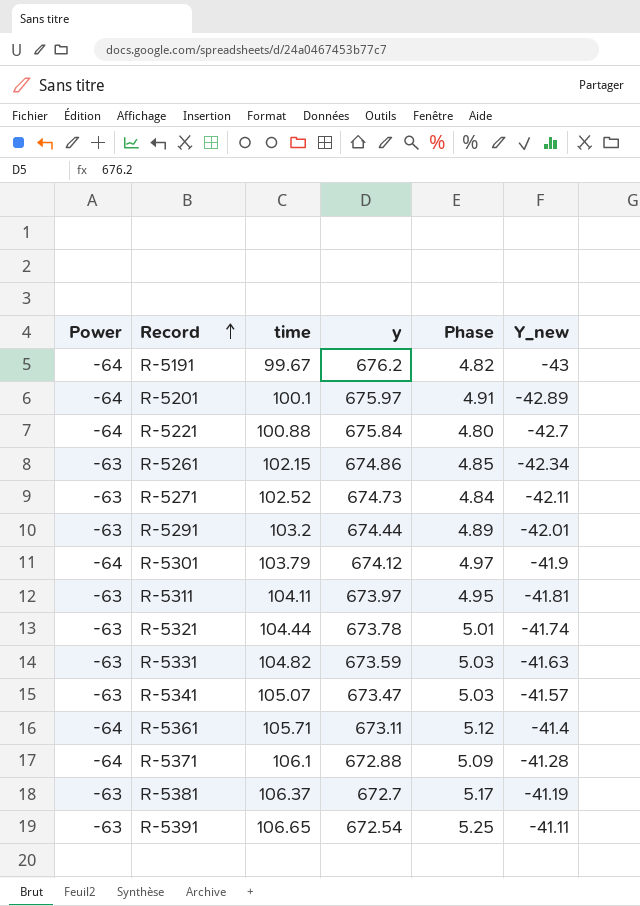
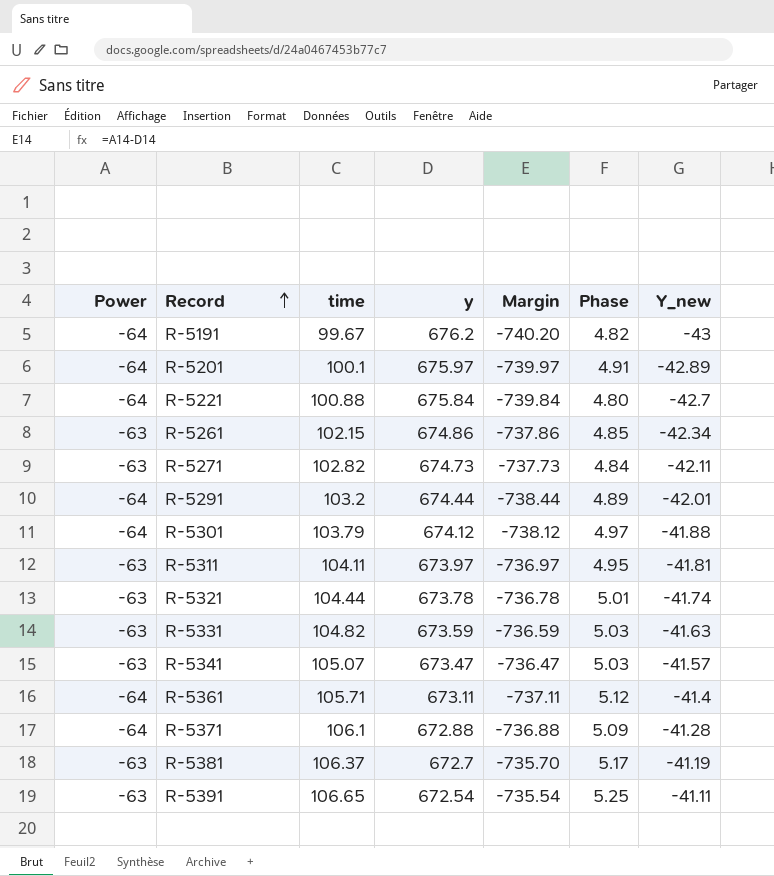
column Margin | formula: none -> [Power] - [y]
R-5271 | time: 102.52 -> 102.82
R-5291 | Power: -63 -> -64
R-5301 | Y_new: -41.9 -> -41.88

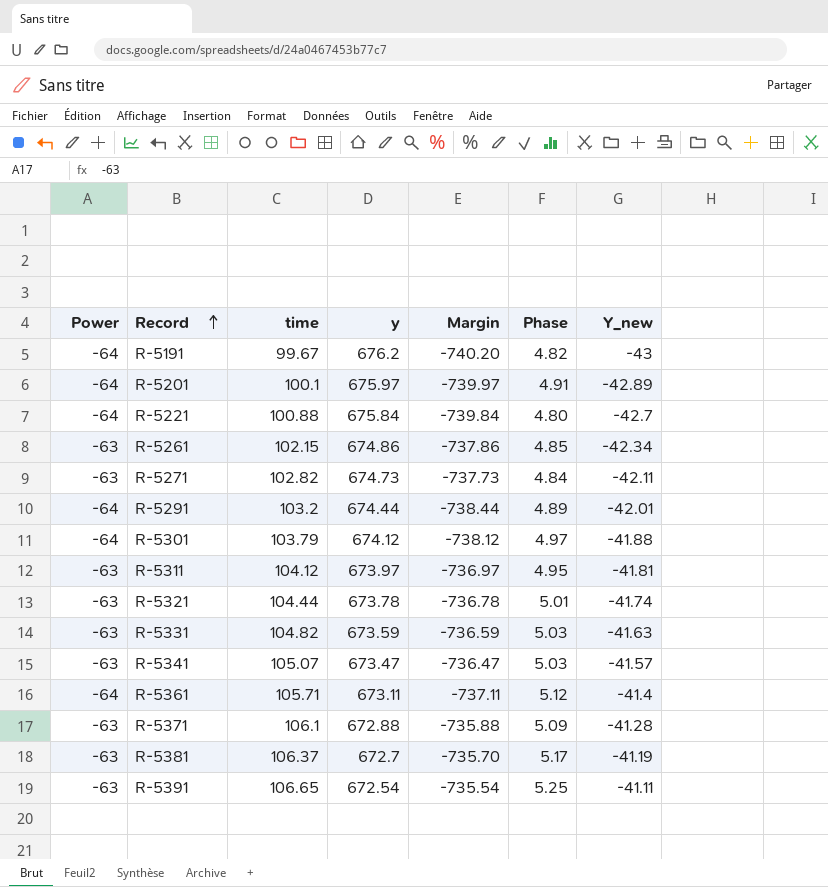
R-5311 | time: 104.11 -> 104.12
R-5371 | Power: -64 -> -63
R-5371 | Margin: -736.88 -> -735.88

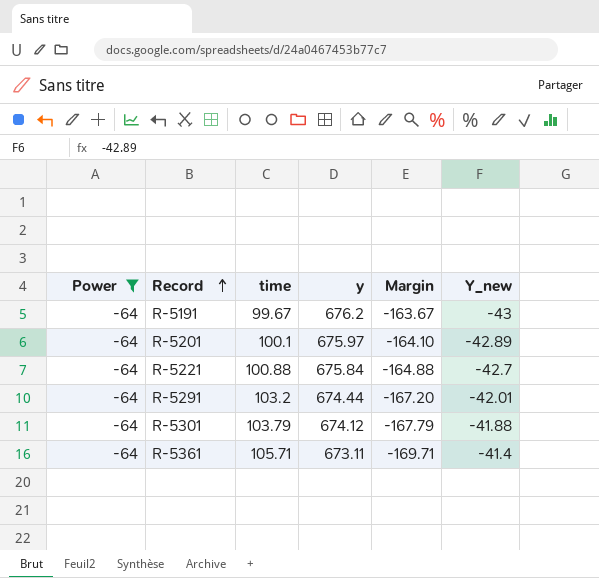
filter: none -> Power = -64
column Phase | position: 6 -> none
column Margin | formula: [Power] - [y] -> [Power] - [time]

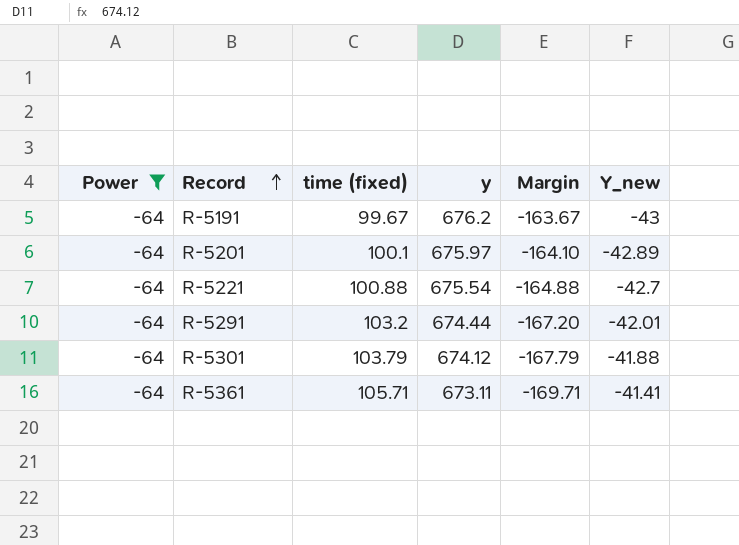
column name: time -> time (fixed)
R-5221 | y: 675.84 -> 675.54
R-5361 | Y_new: -41.4 -> -41.41

